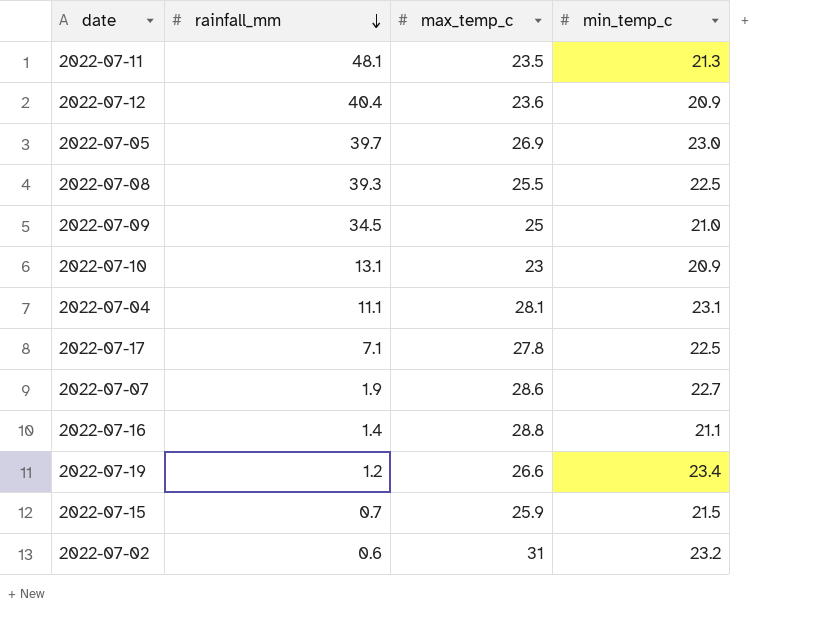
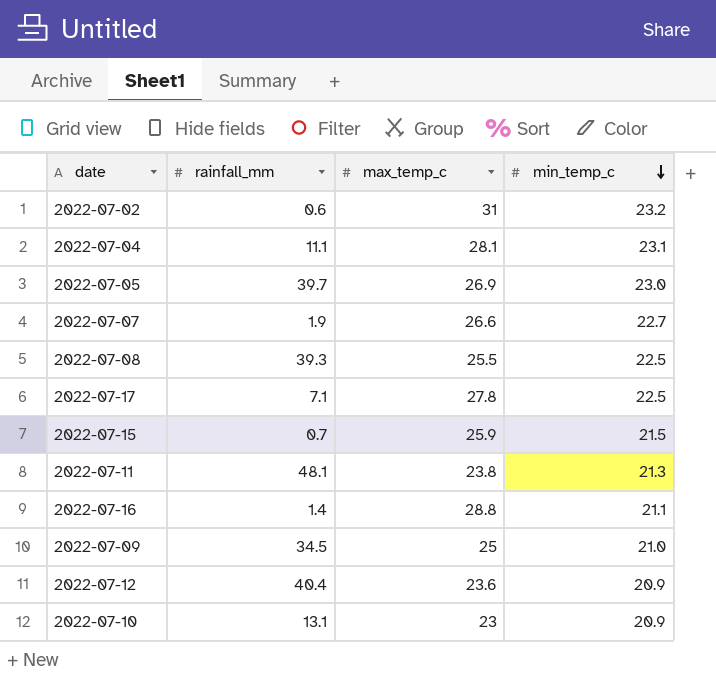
row order: rainfall_mm descending -> min_temp_c descending
row 2022-07-19: 1.2 | 26.6 | 23.4 -> none
2022-07-07 | max_temp_c: 28.6 -> 26.6
2022-07-11 | max_temp_c: 23.5 -> 23.8

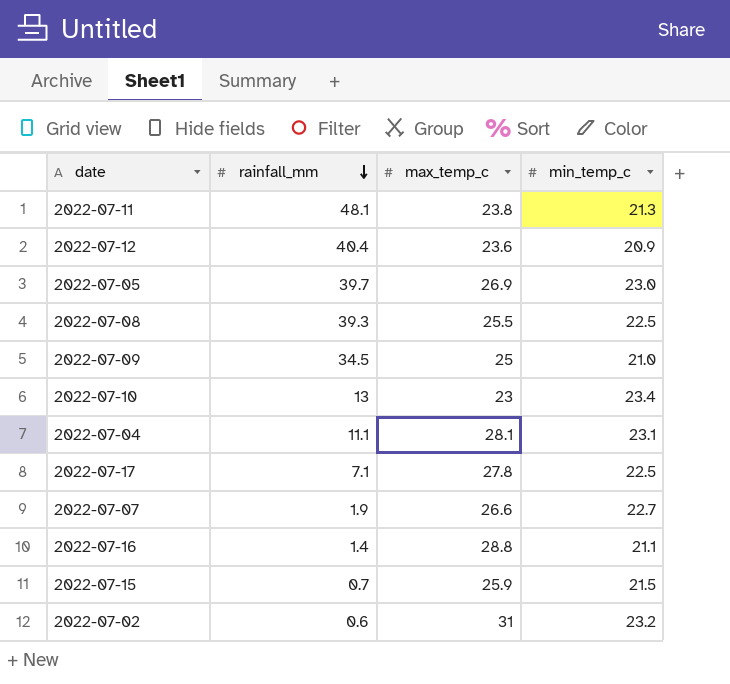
row order: min_temp_c descending -> rainfall_mm descending
2022-07-10 | rainfall_mm: 13.1 -> 13
2022-07-10 | min_temp_c: 20.9 -> 23.4

